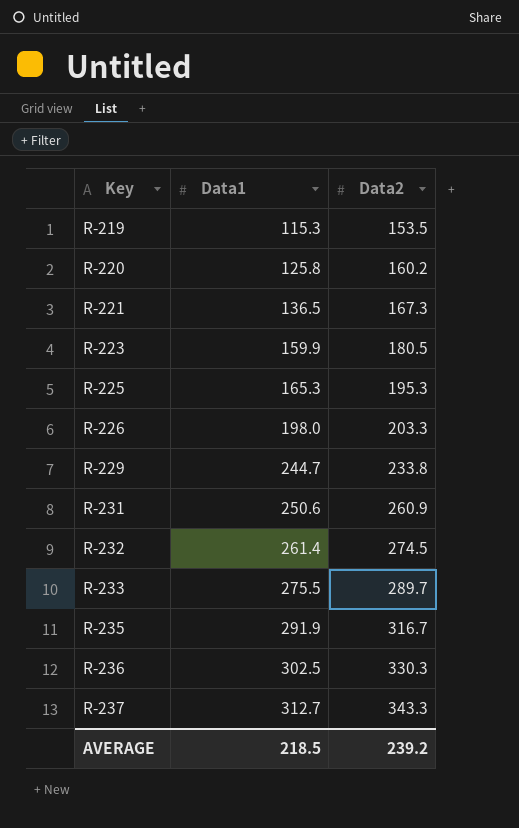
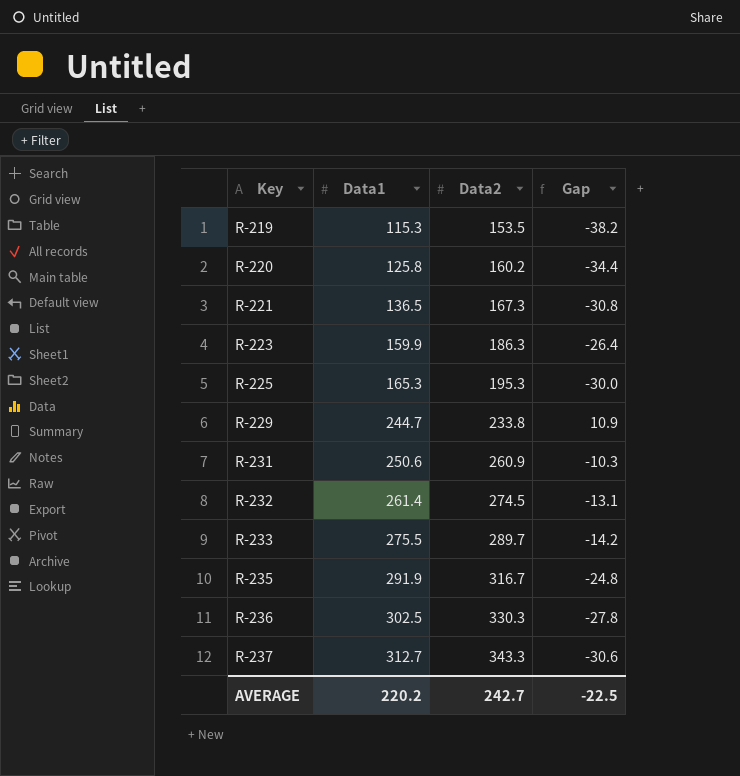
column Gap | formula: none -> [Data1] - [Data2]
row R-226: 198.0 | 203.3 -> none
R-223 | Data2: 180.5 -> 186.3
AVERAGE | Data1: 218.5 -> 220.2
AVERAGE | Data2: 239.2 -> 242.7

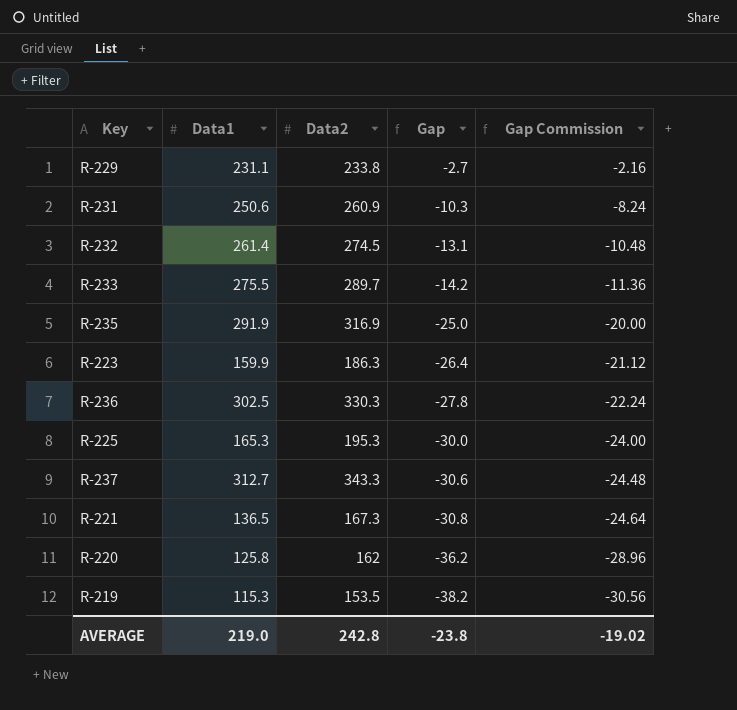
row order: Key ascending -> Gap descending
column Gap Commission | formula: none -> [Gap] * 0.8
R-229 | Data1: 244.7 -> 231.1
R-229 | Gap: 10.9 -> -2.7
R-235 | Data2: 316.7 -> 316.9
R-235 | Gap: -24.8 -> -25.0
R-220 | Data2: 160.2 -> 162
R-220 | Gap: -34.4 -> -36.2
AVERAGE | Data1: 220.2 -> 219.0
AVERAGE | Data2: 242.7 -> 242.8
AVERAGE | Gap: -22.5 -> -23.8

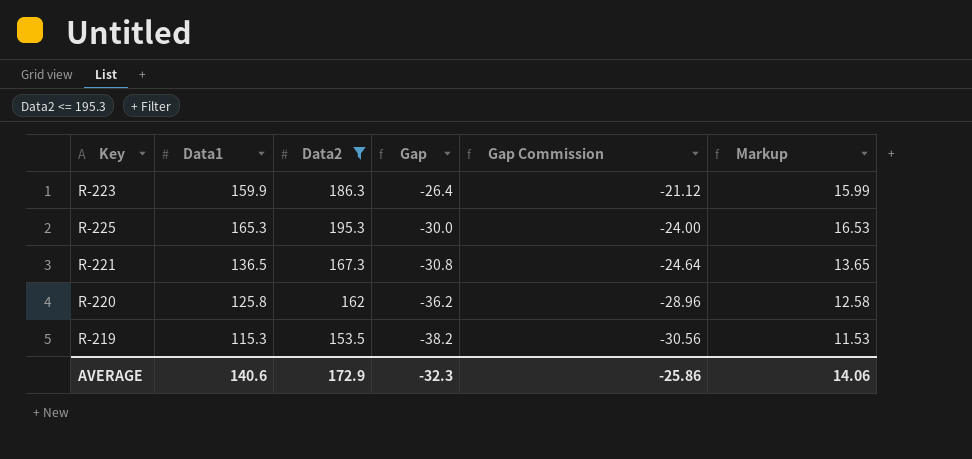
filter: none -> Data2 <= 195.3
column Markup | formula: none -> [Data1] * 0.1
AVERAGE | Data1: 219.0 -> 140.6
AVERAGE | Data2: 242.8 -> 172.9
AVERAGE | Gap: -23.8 -> -32.3
AVERAGE | Gap Commission: -19.02 -> -25.86

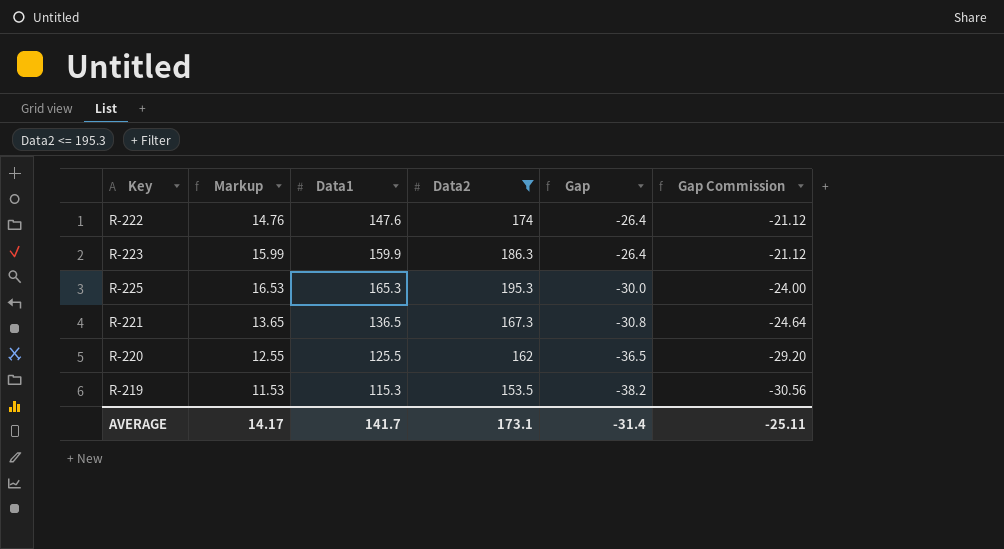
column Markup | position: 6 -> 2
row R-222: none -> 14.76 | 147.6 | 174 | -26.4 | -21.12
R-220 | Markup: 12.58 -> 12.55
R-220 | Data1: 125.8 -> 125.5
R-220 | Gap: -36.2 -> -36.5
R-220 | Gap Commission: -28.96 -> -29.20
AVERAGE | Markup: 14.06 -> 14.17
AVERAGE | Data1: 140.6 -> 141.7
AVERAGE | Data2: 172.9 -> 173.1
AVERAGE | Gap: -32.3 -> -31.4
AVERAGE | Gap Commission: -25.86 -> -25.11

